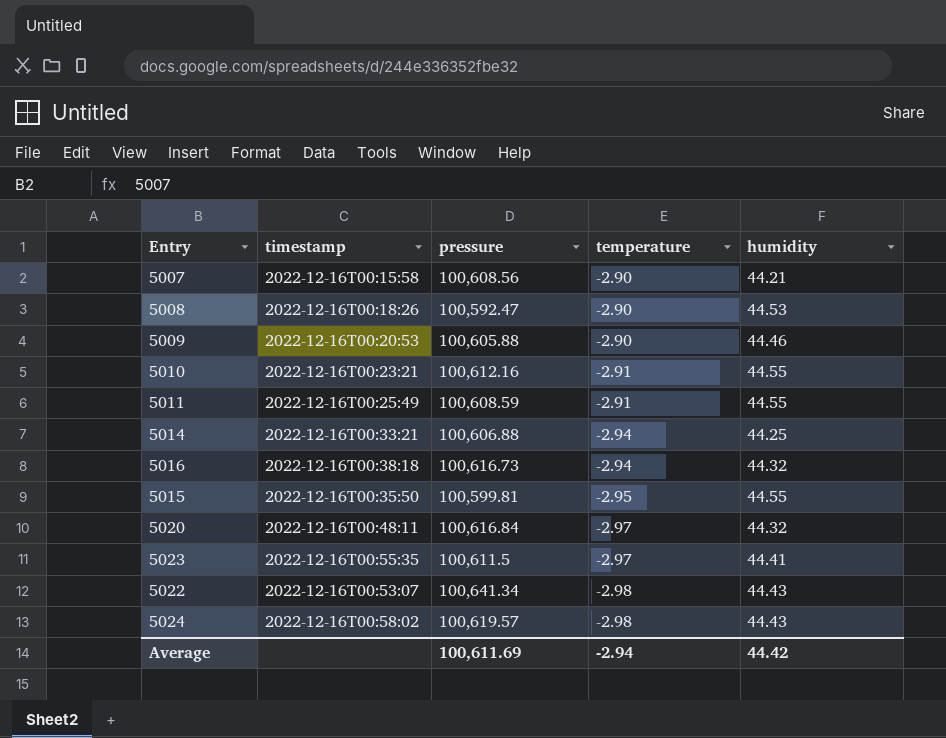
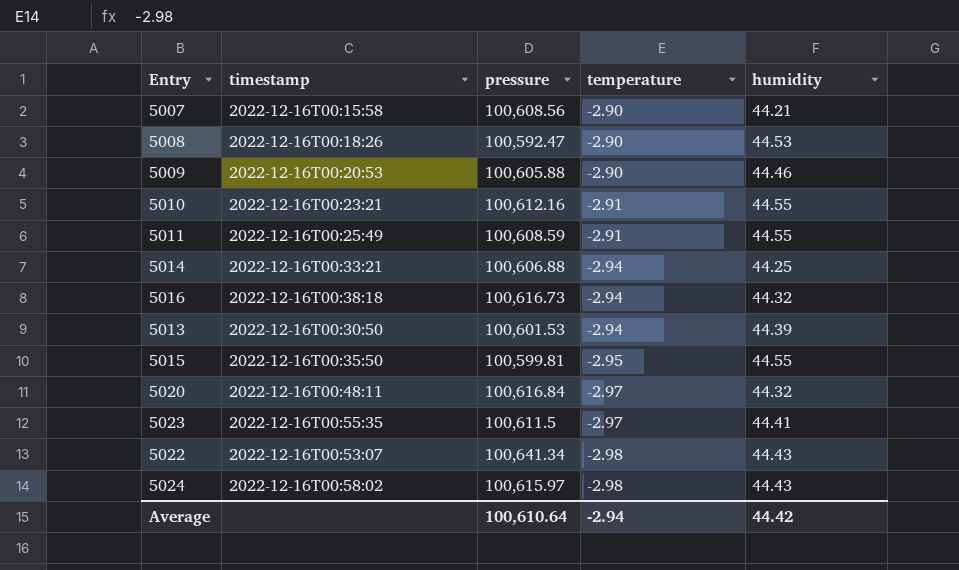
row 5013: none -> 2022-12-16T00:30:50 | 100,601.53 | -2.94 | 44.39
5024 | pressure: 100,619.57 -> 100,615.97
Average | pressure: 100,611.69 -> 100,610.64

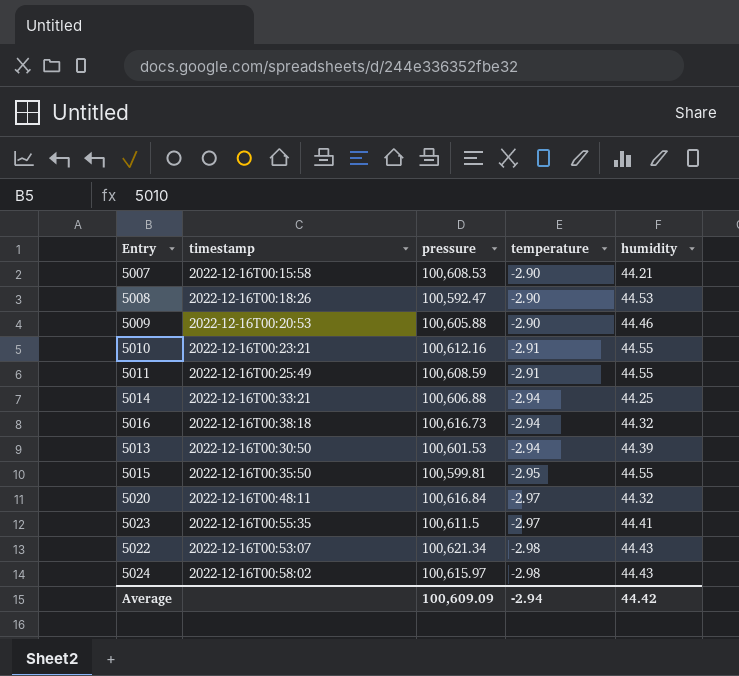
5007 | pressure: 100,608.56 -> 100,608.53
5022 | pressure: 100,641.34 -> 100,621.34
Average | pressure: 100,610.64 -> 100,609.09

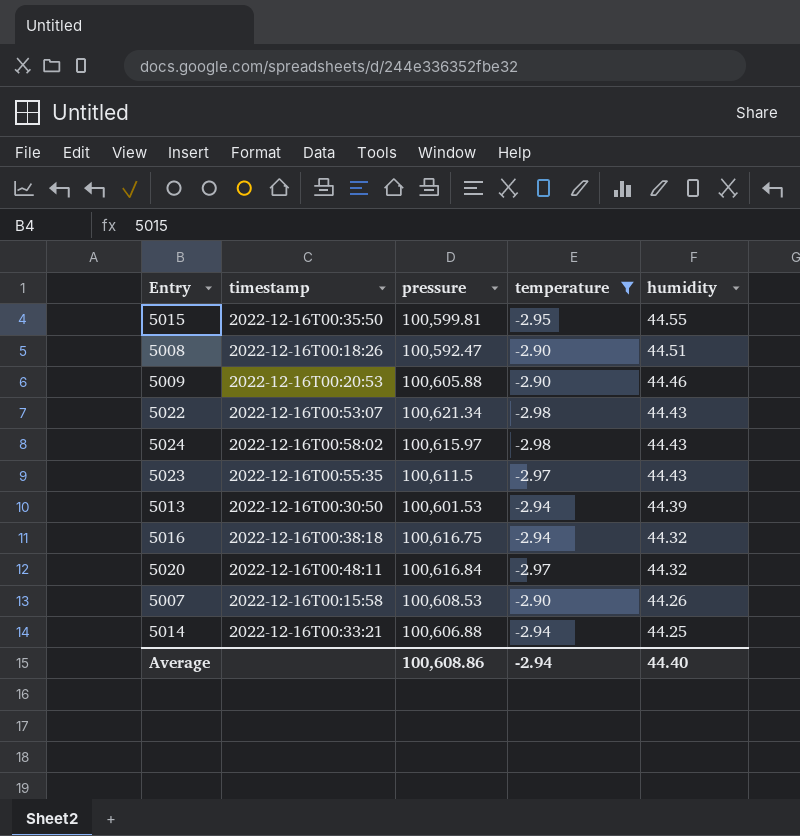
filter: none -> temperature != -2.91
row order: temperature descending -> humidity descending
5008 | humidity: 44.53 -> 44.51
5023 | humidity: 44.41 -> 44.43
5016 | pressure: 100,616.73 -> 100,616.75
5007 | humidity: 44.21 -> 44.26
Average | pressure: 100,609.09 -> 100,608.86
Average | humidity: 44.42 -> 44.40

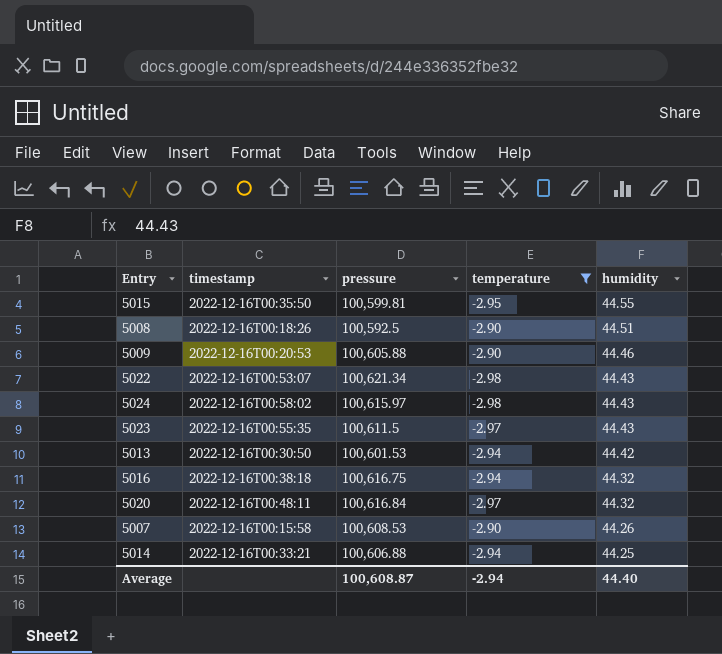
5008 | pressure: 100,592.47 -> 100,592.5
5013 | humidity: 44.39 -> 44.42
Average | pressure: 100,608.86 -> 100,608.87

